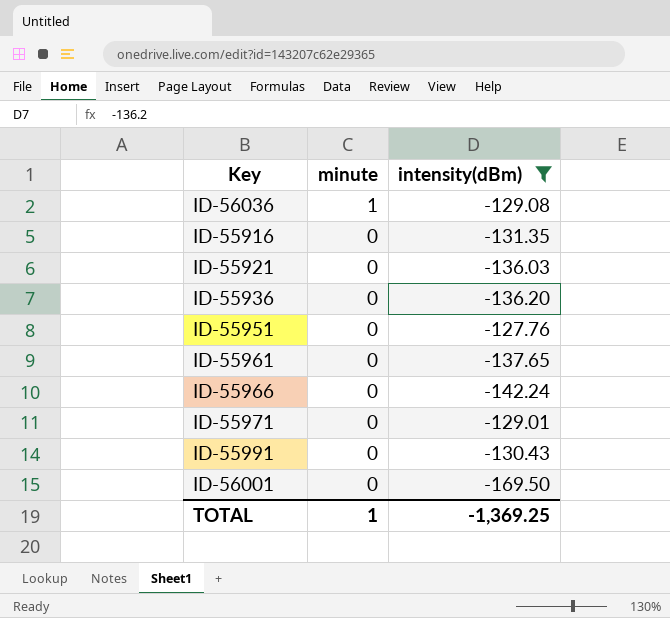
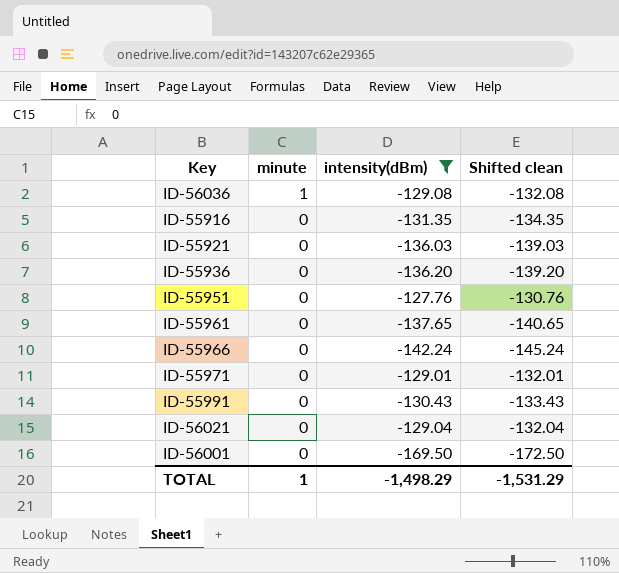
column Shifted clean | formula: none -> [intensity(dBm)] - 3
row ID-56021: none -> 0 | -129.04 | -132.04
TOTAL | intensity(dBm): -1,369.25 -> -1,498.29

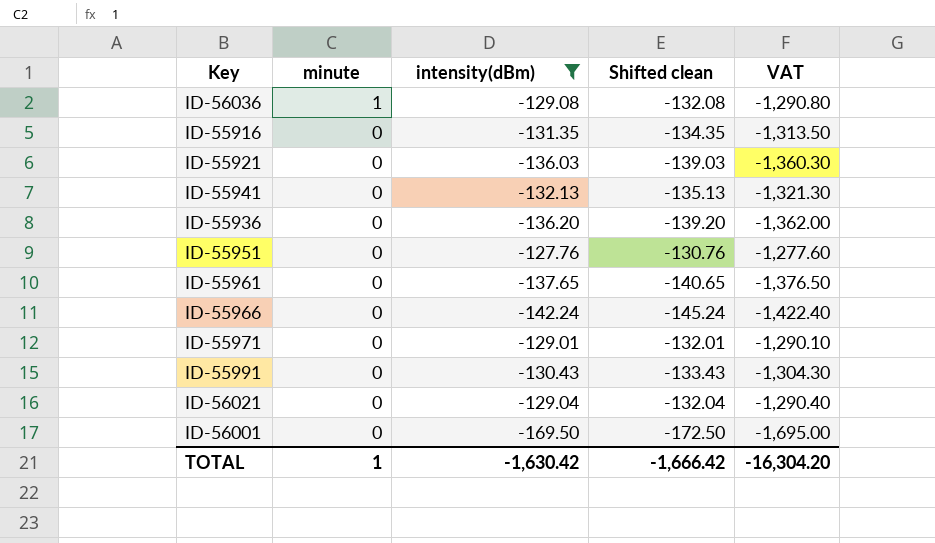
column VAT | formula: none -> [intensity(dBm)] * 10
row ID-55941: none -> 0 | -132.13 | -135.13 | -1,321.30
TOTAL | intensity(dBm): -1,498.29 -> -1,630.42
TOTAL | Shifted clean: -1,531.29 -> -1,666.42

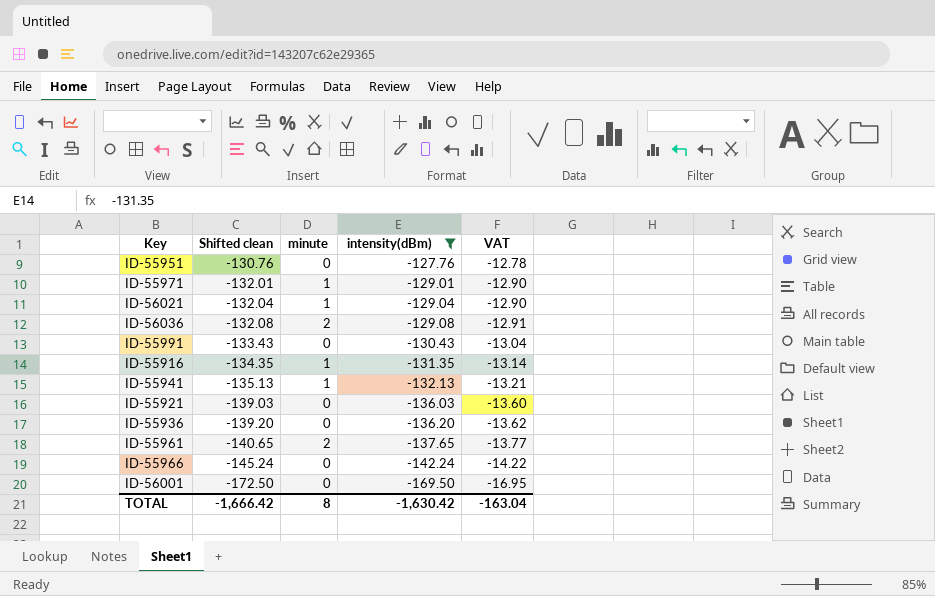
row order: minute descending -> Shifted clean descending
column Shifted clean | position: 4 -> 2
column VAT | formula: [intensity(dBm)] * 10 -> [intensity(dBm)] * 0.1
ID-55971 | minute: 0 -> 1
ID-56021 | minute: 0 -> 1
ID-56036 | minute: 1 -> 2
ID-55916 | minute: 0 -> 1
ID-55941 | minute: 0 -> 1
ID-55961 | minute: 0 -> 2
TOTAL | minute: 1 -> 8
TOTAL | VAT: -16,304.20 -> -163.04

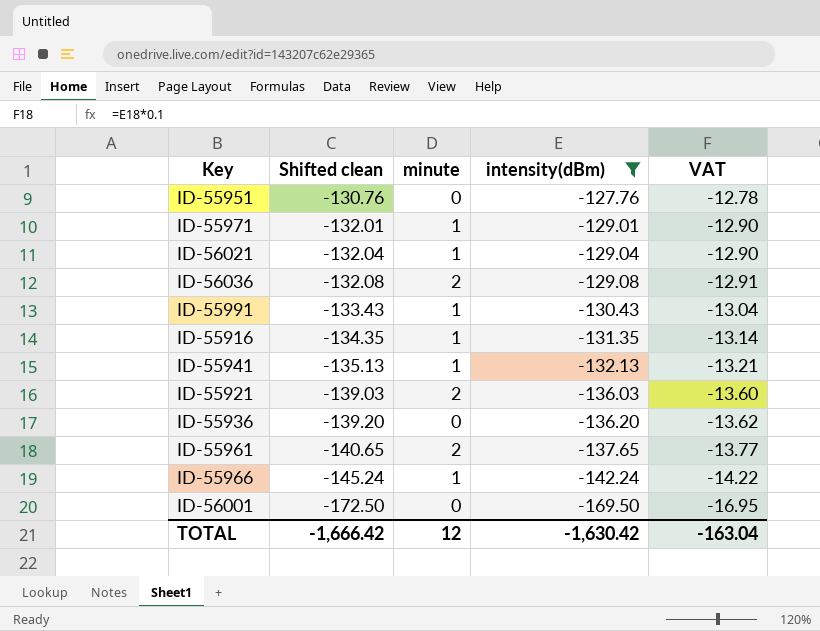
ID-55991 | minute: 0 -> 1
ID-55921 | minute: 0 -> 2
ID-55966 | minute: 0 -> 1
TOTAL | minute: 8 -> 12

